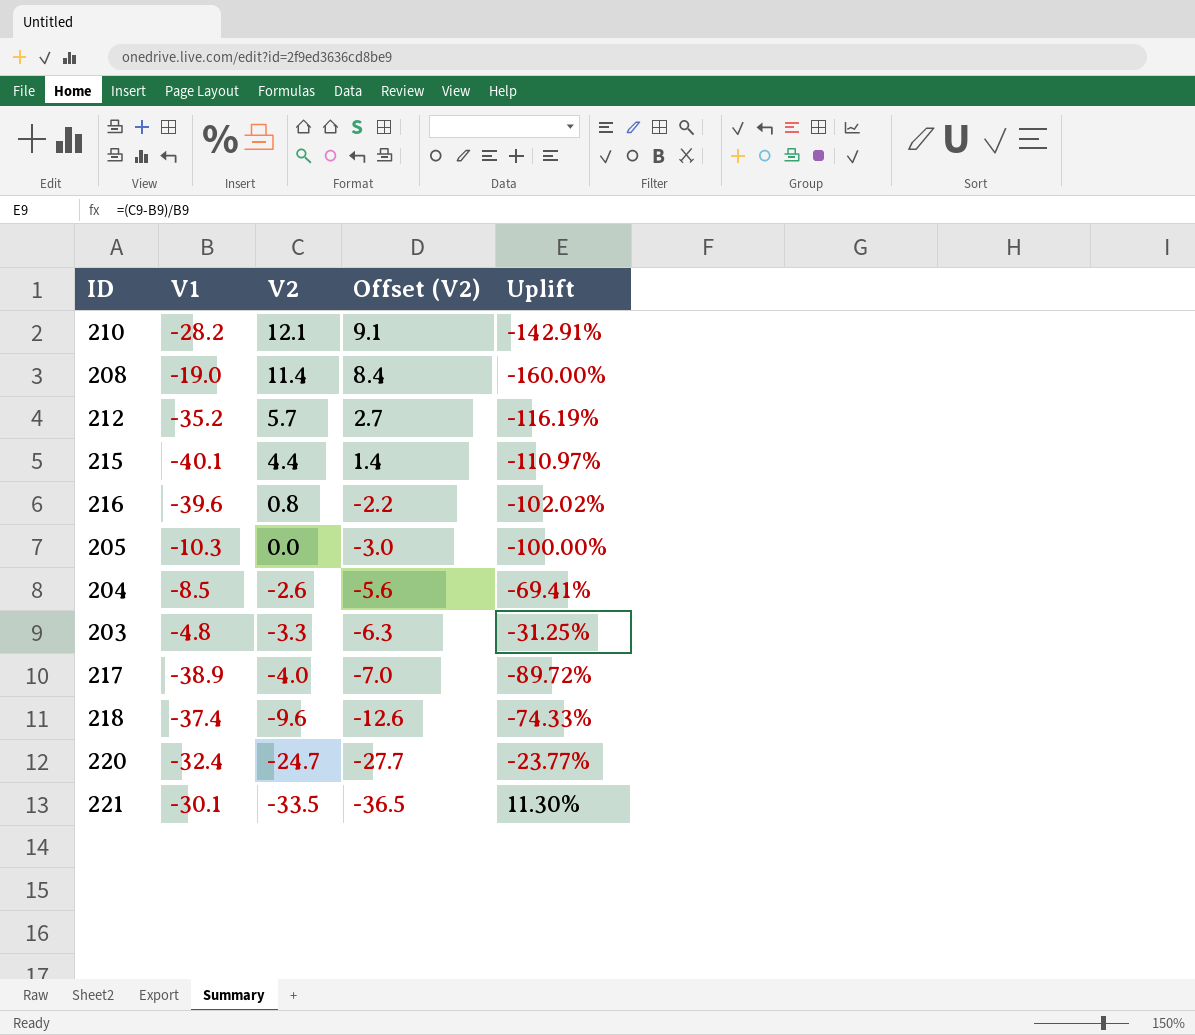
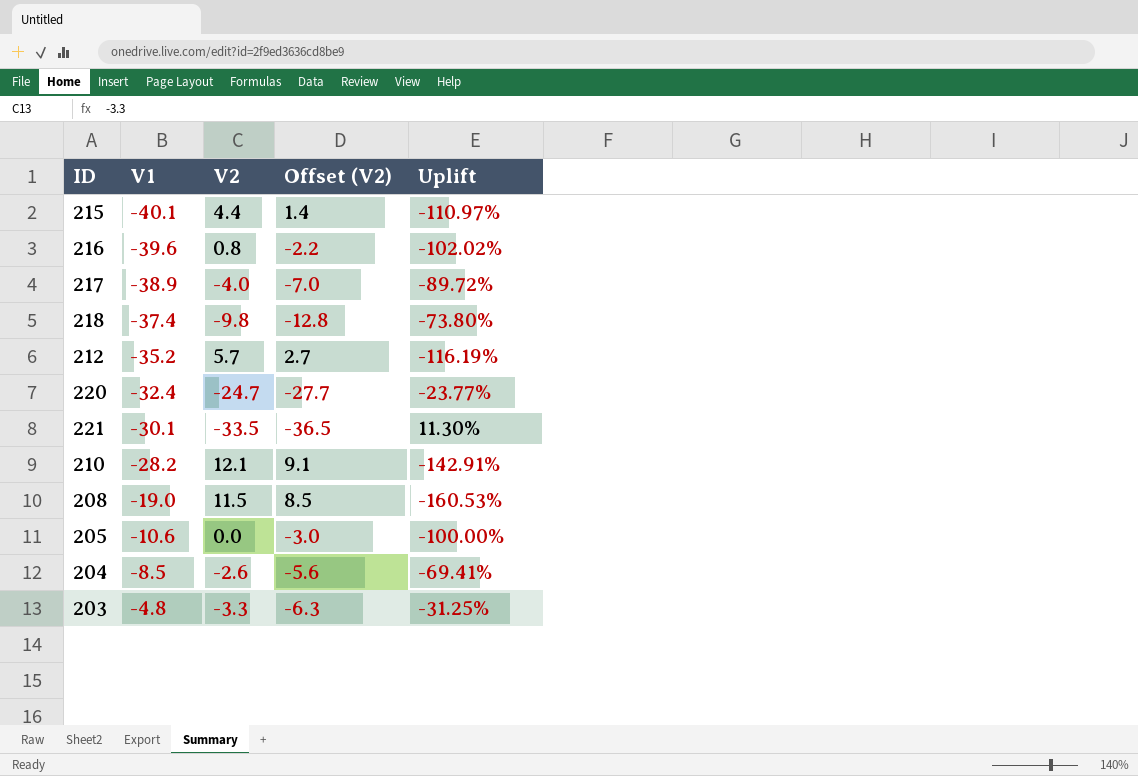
row order: V2 descending -> V1 ascending
218 | V2: -9.6 -> -9.8
218 | Offset (V2): -12.6 -> -12.8
218 | Uplift: -74.33% -> -73.80%
208 | V2: 11.4 -> 11.5
208 | Offset (V2): 8.4 -> 8.5
208 | Uplift: -160.00% -> -160.53%
205 | V1: -10.3 -> -10.6

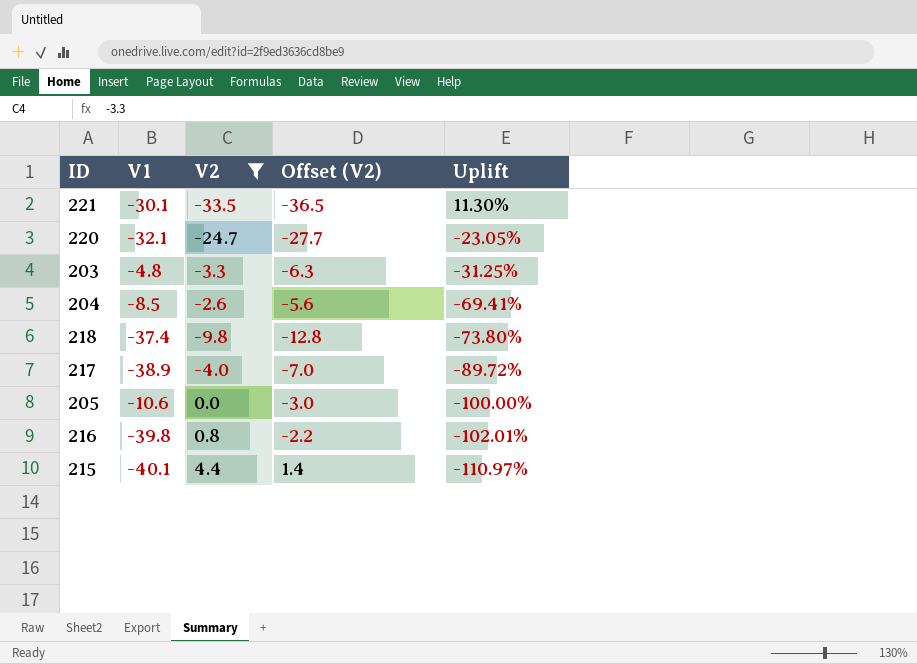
filter: none -> V2 <= 4.4
row order: V1 ascending -> Uplift descending
220 | V1: -32.4 -> -32.1
220 | Uplift: -23.77% -> -23.05%
216 | V1: -39.6 -> -39.8
216 | Uplift: -102.02% -> -102.01%

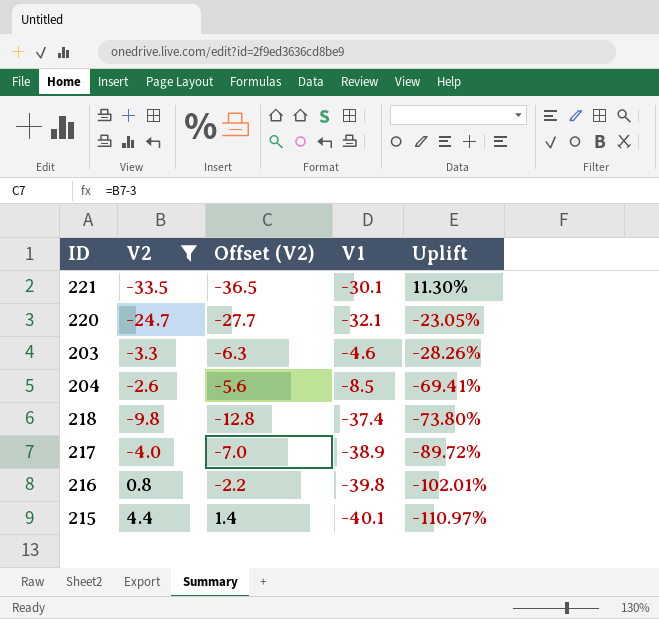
column V1 | position: 2 -> 4
row 205: -10.6 | 0.0 | -3.0 | -100.00% -> none
203 | V1: -4.8 -> -4.6
203 | Uplift: -31.25% -> -28.26%

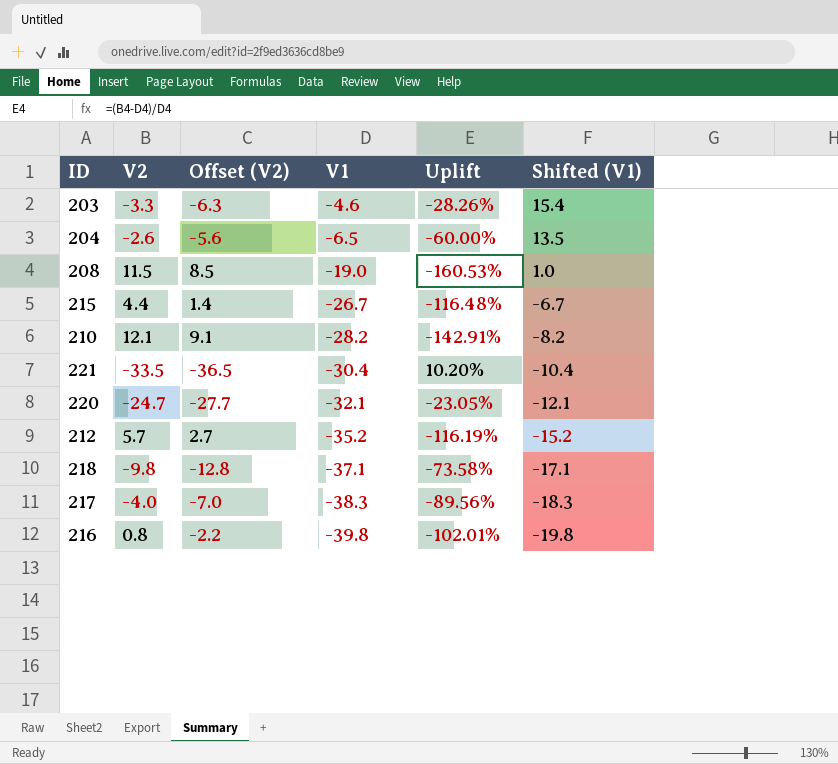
filter: V2 <= 4.4 -> none
row order: Uplift descending -> V1 descending
column Shifted (V1) | formula: none -> [V1] + 20
204 | V1: -8.5 -> -6.5
204 | Uplift: -69.41% -> -60.00%
215 | V1: -40.1 -> -26.7
215 | Uplift: -110.97% -> -116.48%
221 | V1: -30.1 -> -30.4
221 | Uplift: 11.30% -> 10.20%
218 | V1: -37.4 -> -37.1
218 | Uplift: -73.80% -> -73.58%
217 | V1: -38.9 -> -38.3
217 | Uplift: -89.72% -> -89.56%

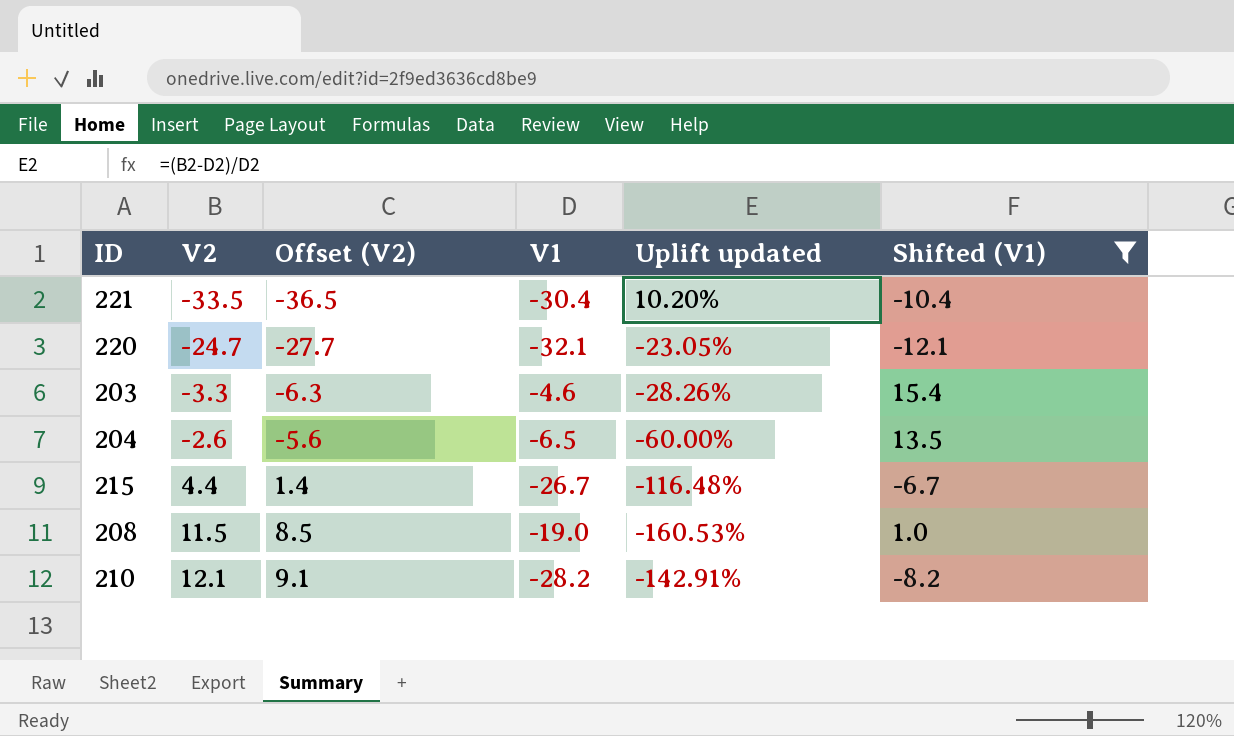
filter: none -> Shifted (V1) >= -12.1
row order: V1 descending -> V2 ascending
column name: Uplift -> Uplift updated

